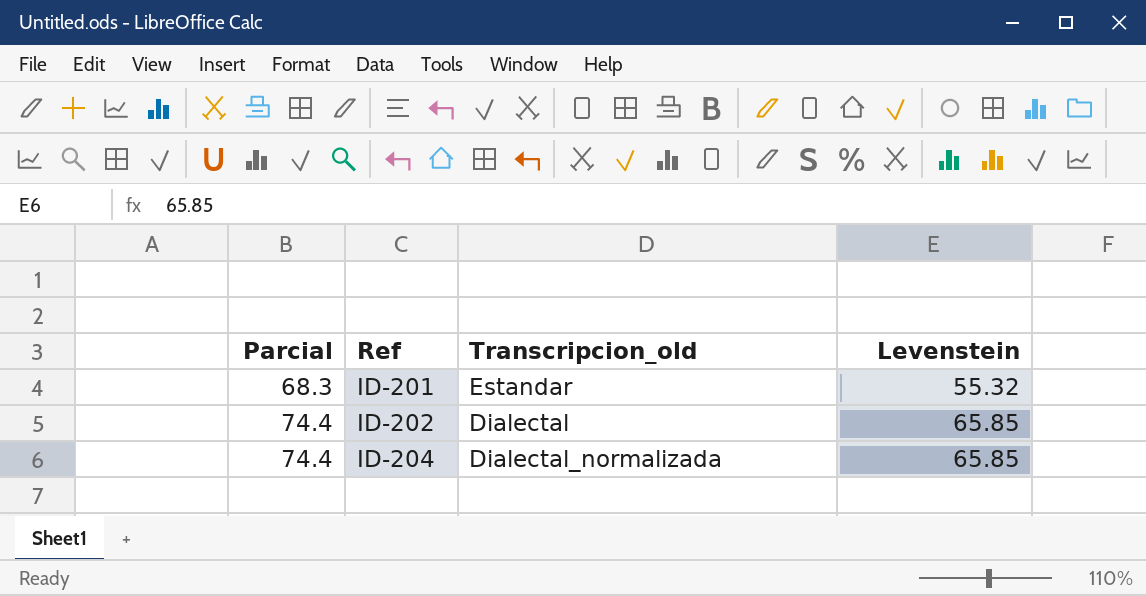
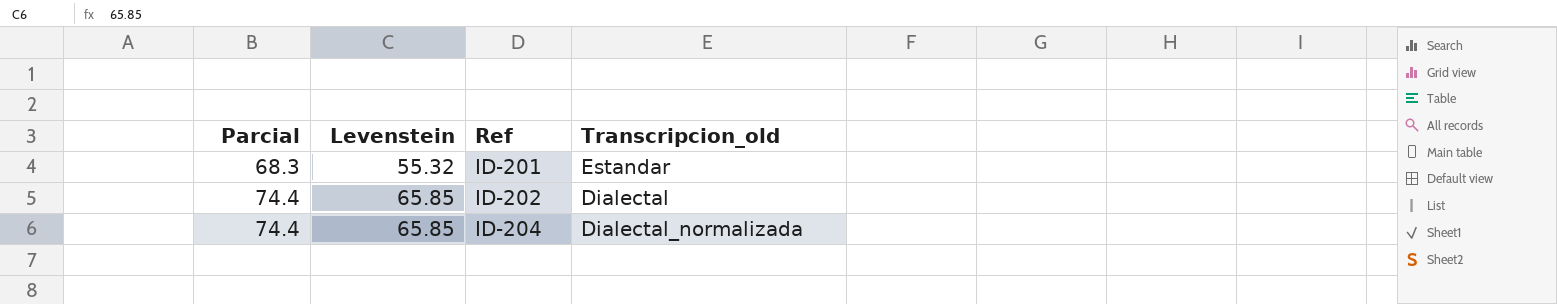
column Levenstein | position: 4 -> 2

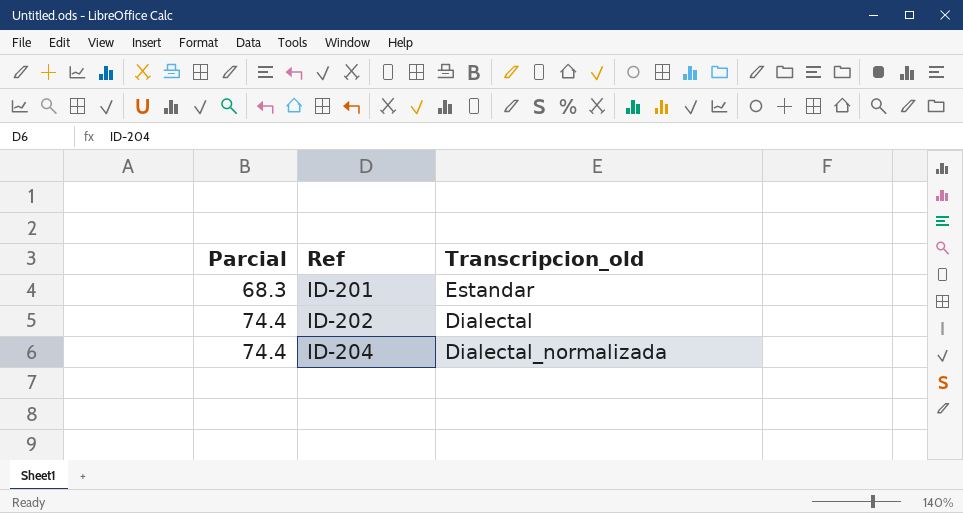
column Levenstein | position: 2 -> none

